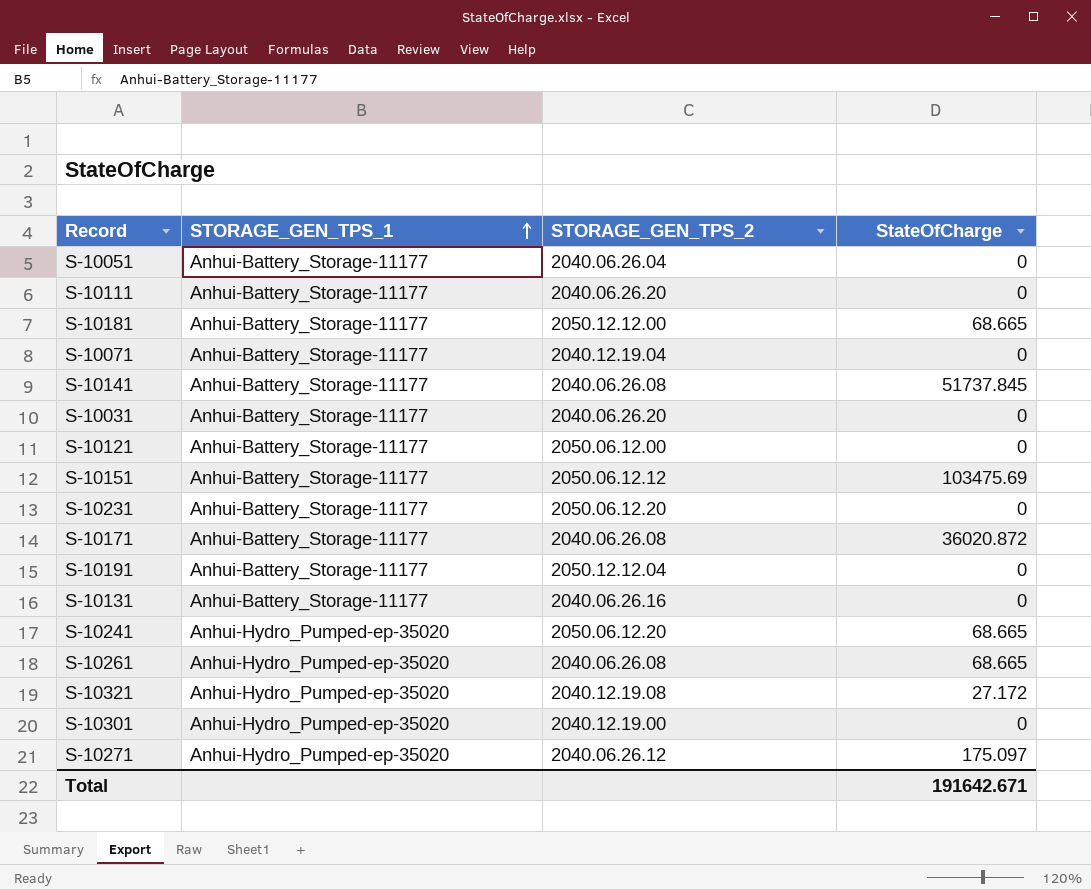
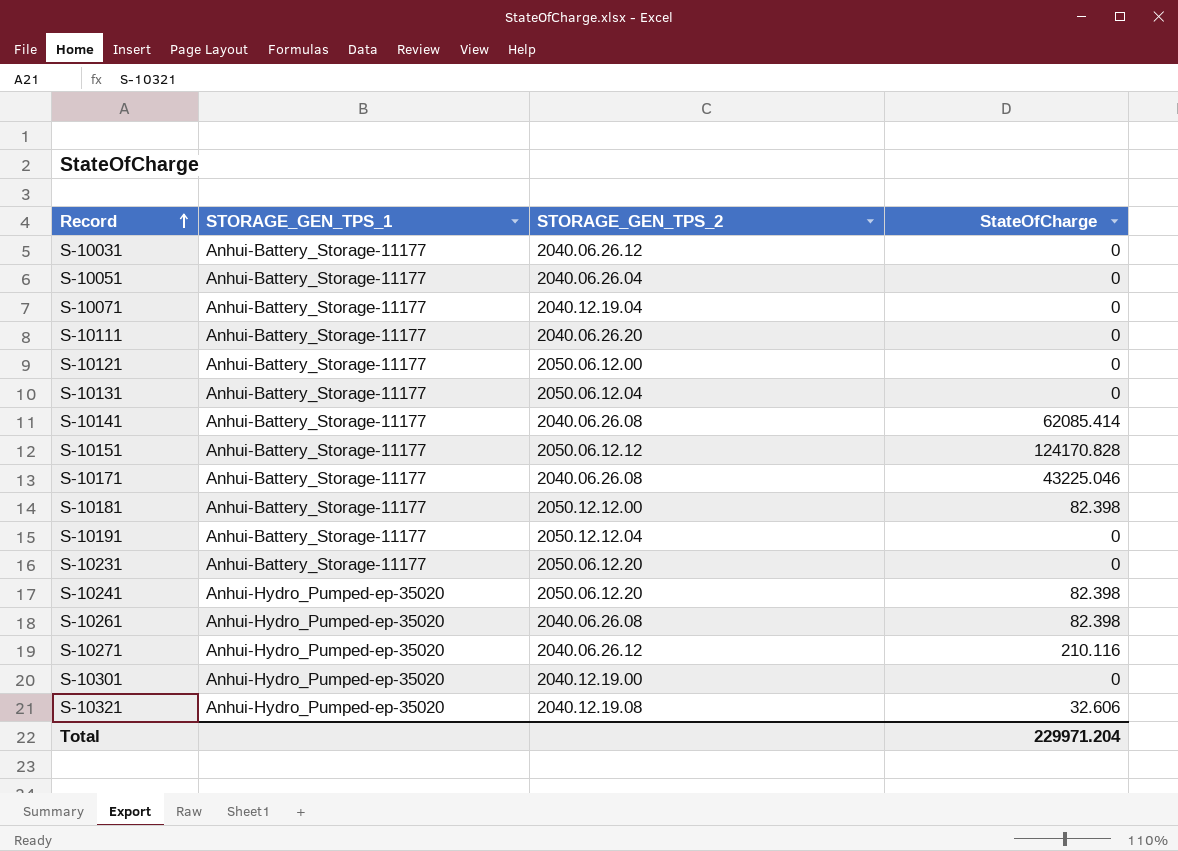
row order: STORAGE_GEN_TPS_1 ascending -> Record ascending
S-10031 | STORAGE_GEN_TPS_2: 2040.06.26.20 -> 2040.06.26.12
S-10131 | STORAGE_GEN_TPS_2: 2040.06.26.16 -> 2050.06.12.04
S-10141 | StateOfCharge: 51737.845 -> 62085.414
S-10151 | StateOfCharge: 103475.69 -> 124170.828
S-10171 | StateOfCharge: 36020.872 -> 43225.046
S-10181 | StateOfCharge: 68.665 -> 82.398
S-10241 | StateOfCharge: 68.665 -> 82.398
S-10261 | StateOfCharge: 68.665 -> 82.398
S-10271 | StateOfCharge: 175.097 -> 210.116
S-10321 | StateOfCharge: 27.172 -> 32.606
Total | StateOfCharge: 191642.671 -> 229971.204

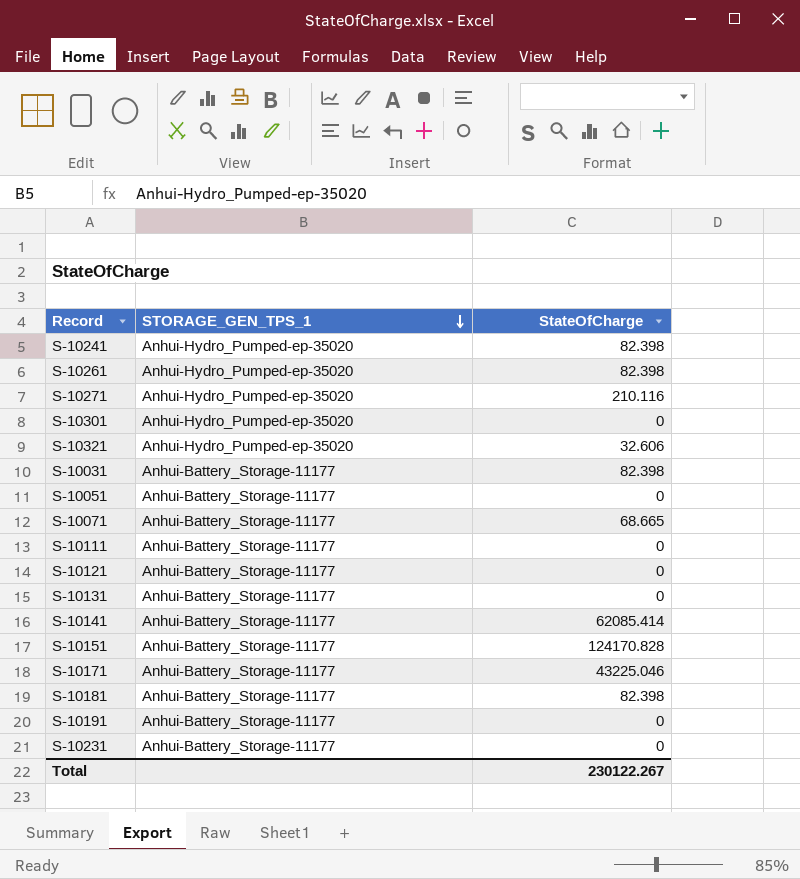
row order: Record ascending -> STORAGE_GEN_TPS_1 descending
column STORAGE_GEN_TPS_2 | position: 3 -> none
S-10031 | StateOfCharge: 0 -> 82.398
S-10071 | StateOfCharge: 0 -> 68.665
Total | StateOfCharge: 229971.204 -> 230122.267

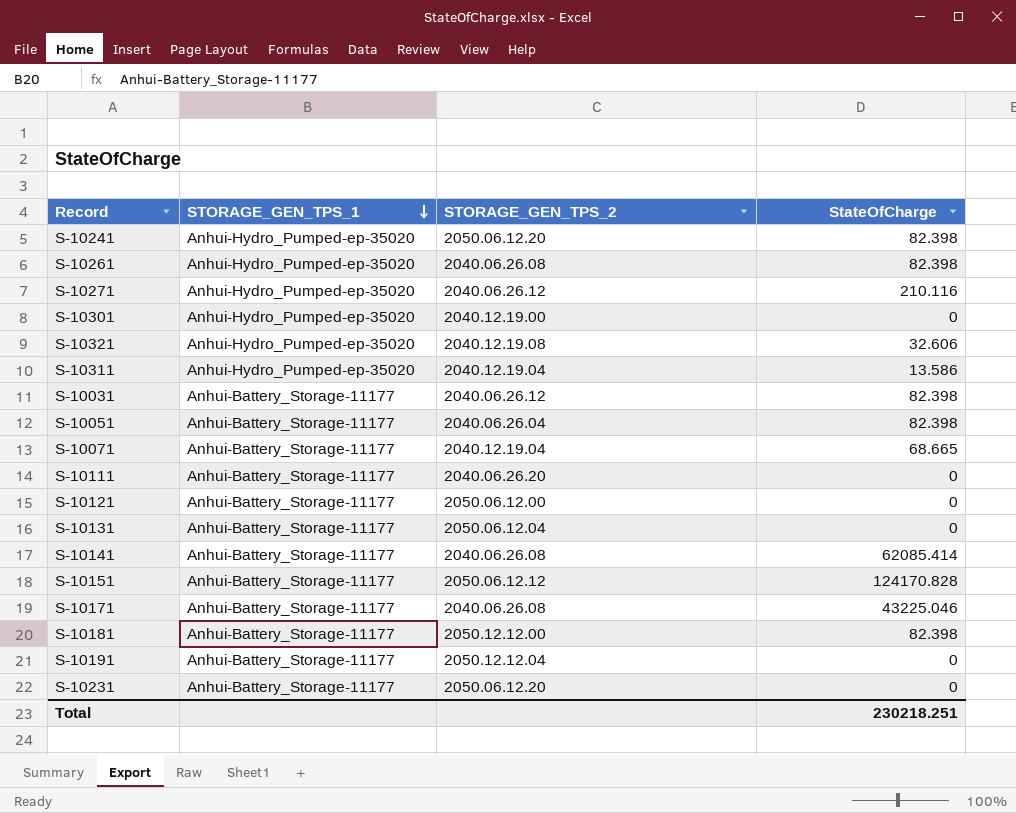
column STORAGE_GEN_TPS_2 | position: none -> 3
row S-10311: none -> Anhui-Hydro_Pumped-ep-35020 | 2040.12.19.04 | 13.586
S-10051 | StateOfCharge: 0 -> 82.398
Total | StateOfCharge: 230122.267 -> 230218.251

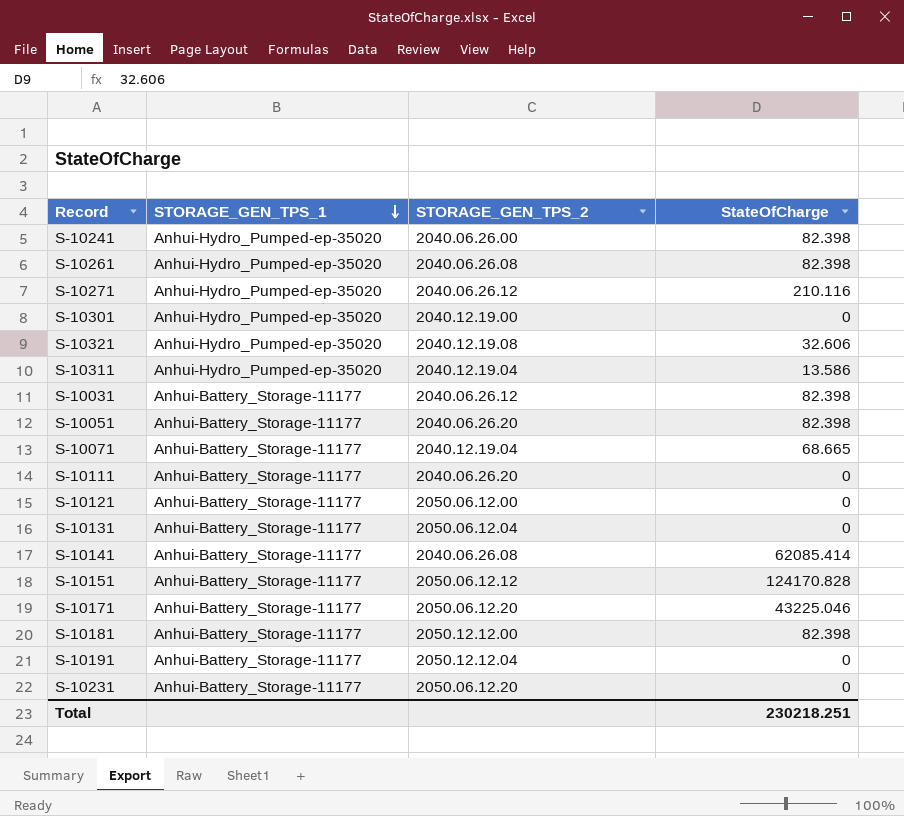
S-10241 | STORAGE_GEN_TPS_2: 2050.06.12.20 -> 2040.06.26.00
S-10051 | STORAGE_GEN_TPS_2: 2040.06.26.04 -> 2040.06.26.20
S-10171 | STORAGE_GEN_TPS_2: 2040.06.26.08 -> 2050.06.12.20

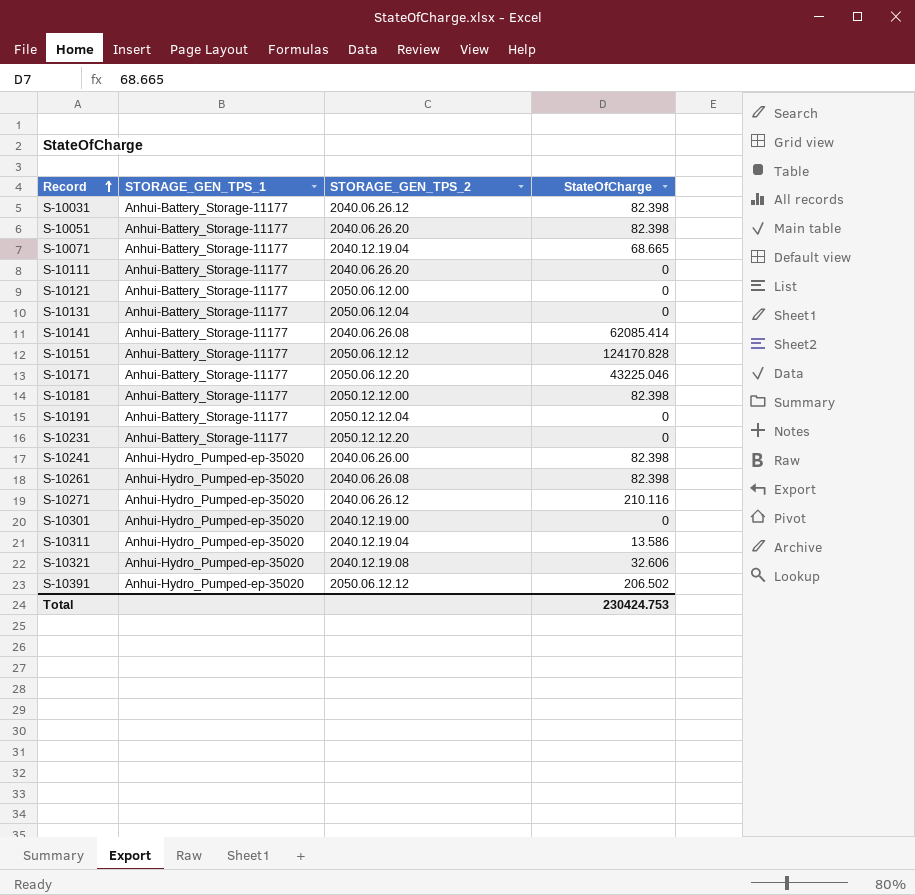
row order: STORAGE_GEN_TPS_1 descending -> Record ascending
S-10231 | STORAGE_GEN_TPS_2: 2050.06.12.20 -> 2050.12.12.20
row S-10391: none -> Anhui-Hydro_Pumped-ep-35020 | 2050.06.12.12 | 206.502
Total | StateOfCharge: 230218.251 -> 230424.753

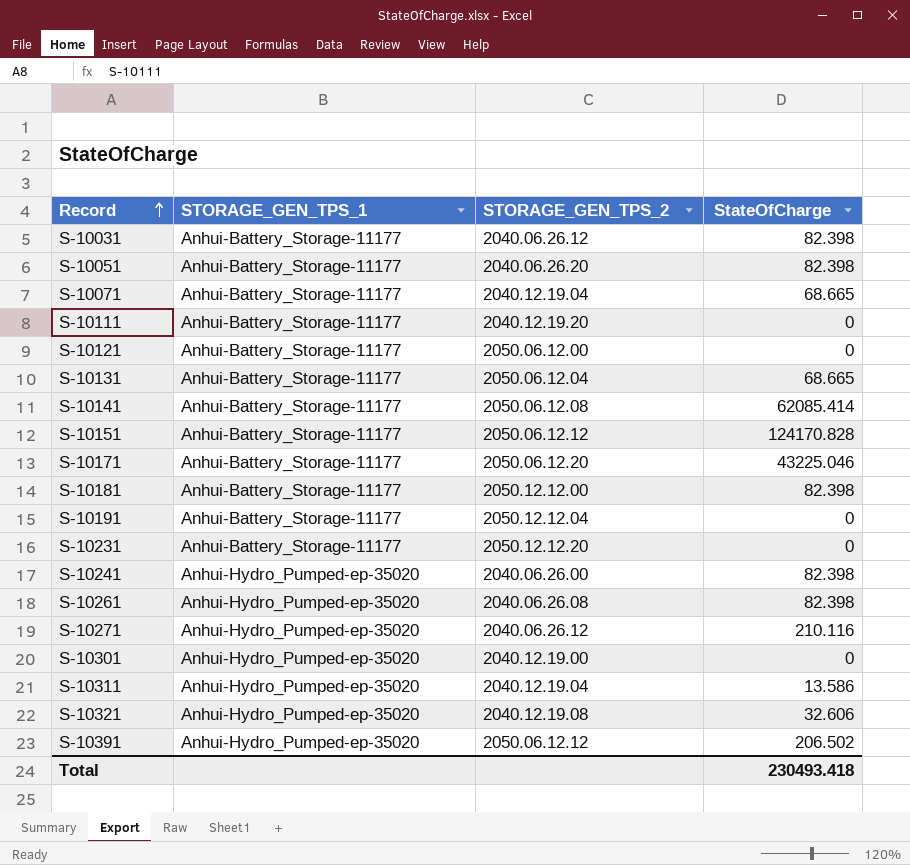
S-10111 | STORAGE_GEN_TPS_2: 2040.06.26.20 -> 2040.12.19.20
S-10131 | StateOfCharge: 0 -> 68.665
S-10141 | STORAGE_GEN_TPS_2: 2040.06.26.08 -> 2050.06.12.08
Total | StateOfCharge: 230424.753 -> 230493.418

